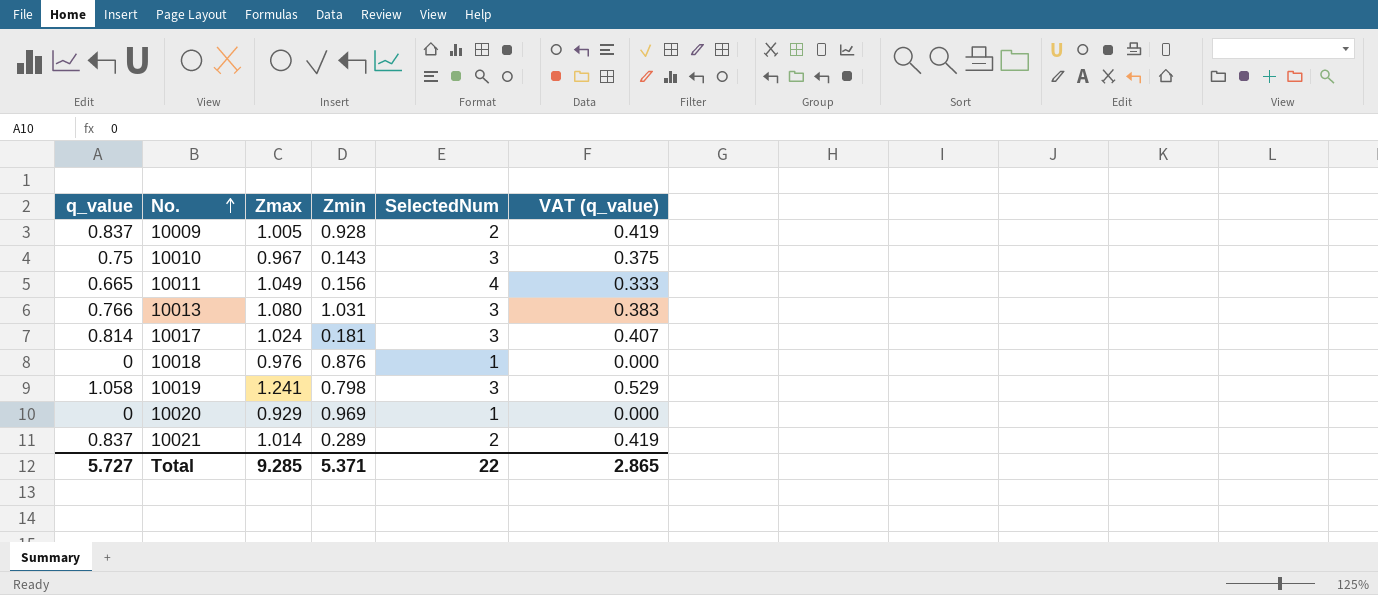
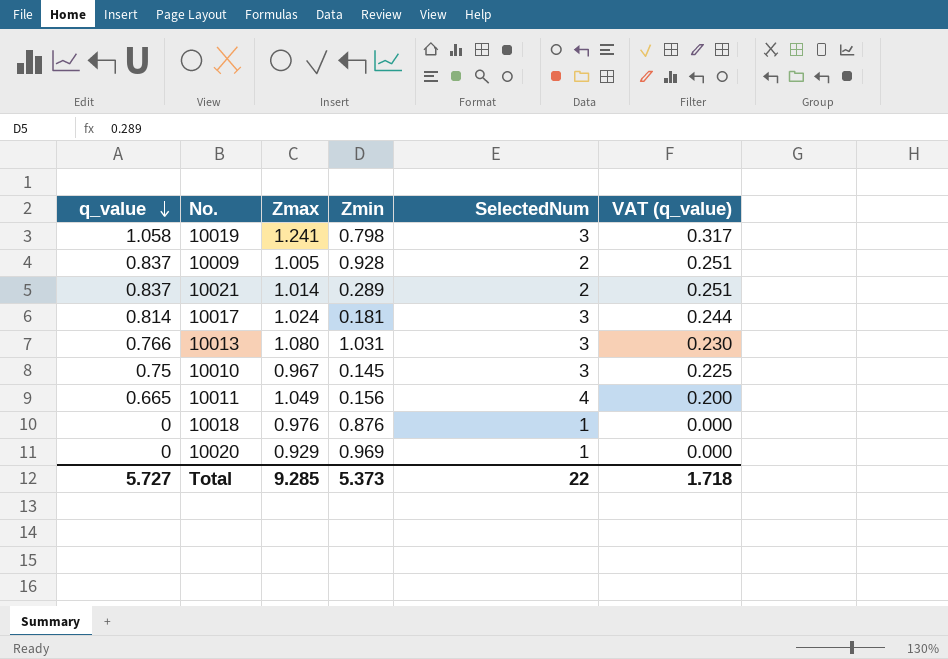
row order: No. ascending -> q_value descending
column VAT (q_value) | formula: [q_value] * 0.5 -> [q_value] * 0.3
10010 | Zmin: 0.143 -> 0.145
Total | Zmin: 5.371 -> 5.373
Total | VAT (q_value): 2.865 -> 1.718

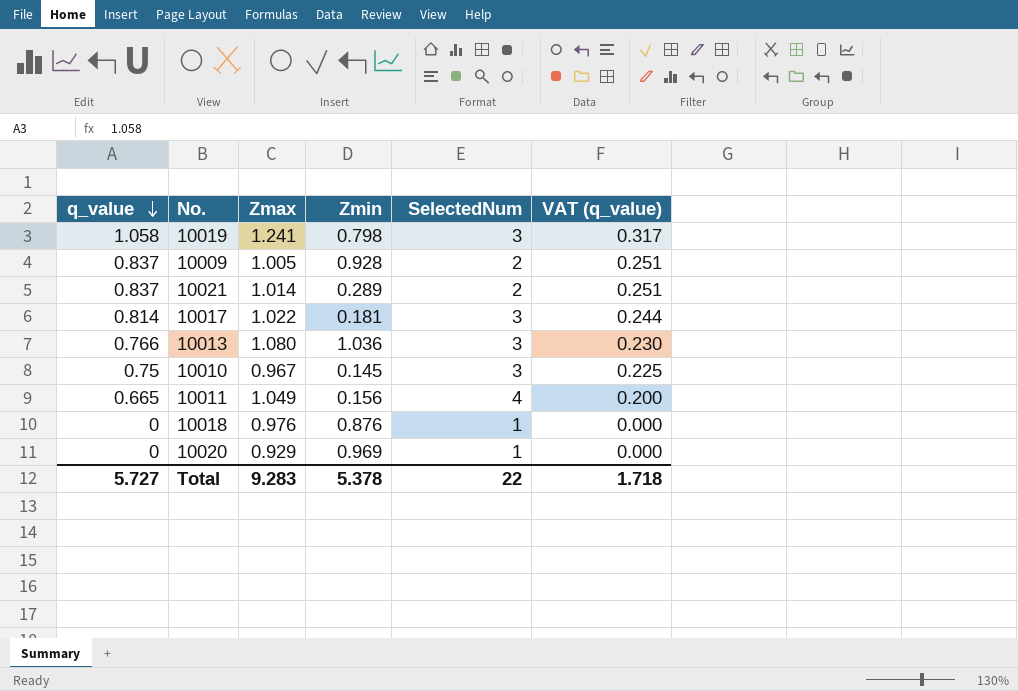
10017 | Zmax: 1.024 -> 1.022
10013 | Zmin: 1.031 -> 1.036
Total | Zmax: 9.285 -> 9.283
Total | Zmin: 5.373 -> 5.378

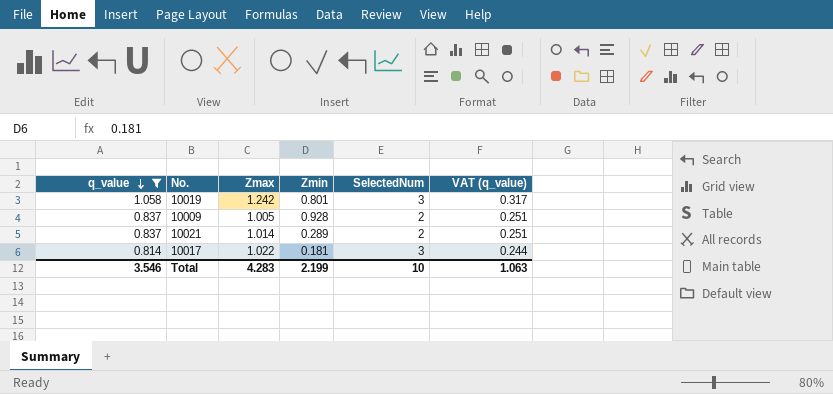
filter: none -> q_value >= 0.814
10019 | Zmax: 1.241 -> 1.242
10019 | Zmin: 0.798 -> 0.801
Total | q_value: 5.727 -> 3.546
Total | Zmax: 9.283 -> 4.283
Total | Zmin: 5.378 -> 2.199
Total | SelectedNum: 22 -> 10
Total | VAT (q_value): 1.718 -> 1.063

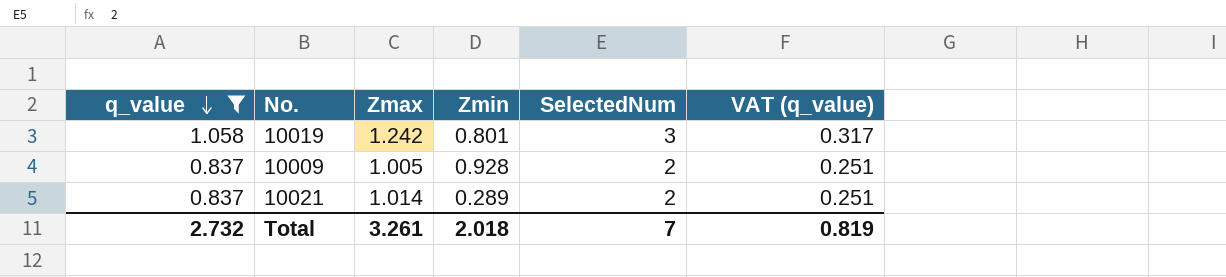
row 10017: 0.814 | 1.022 | 0.181 | 3 | 0.244 -> none
Total | q_value: 3.546 -> 2.732
Total | Zmax: 4.283 -> 3.261
Total | Zmin: 2.199 -> 2.018
Total | SelectedNum: 10 -> 7
Total | VAT (q_value): 1.063 -> 0.819

